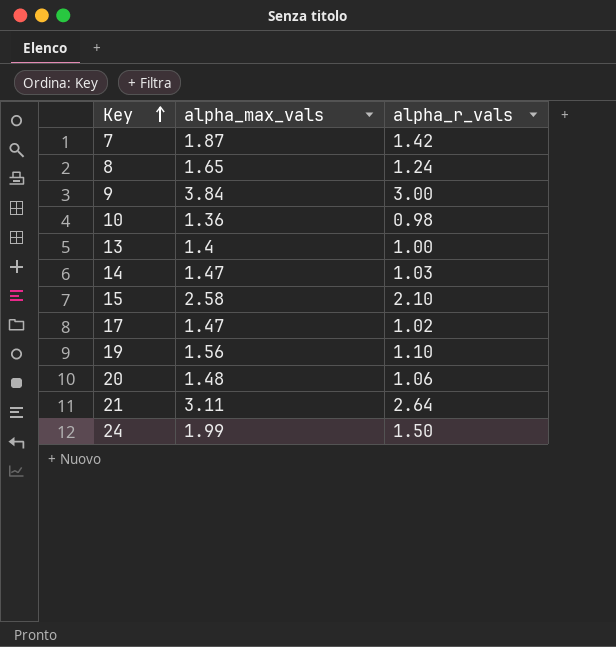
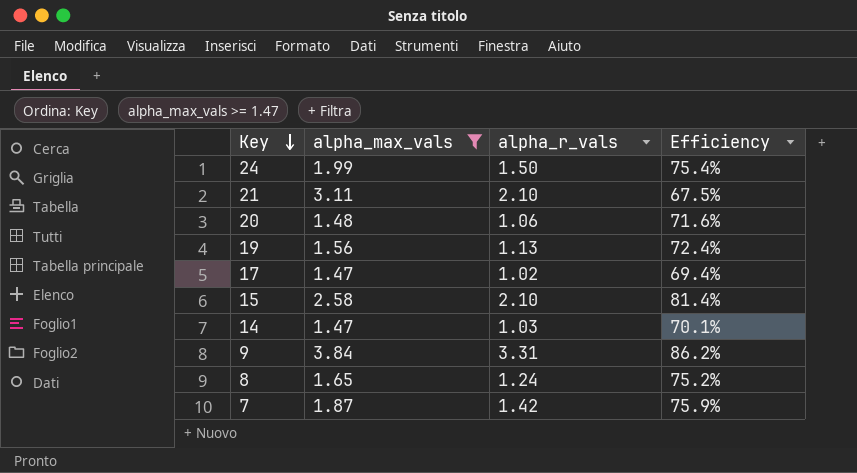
filter: none -> alpha_max_vals >= 1.47
row order: Key ascending -> Key descending
column Efficiency | formula: none -> [alpha_r_vals] / [alpha_max_vals]
21 | alpha_r_vals: 2.64 -> 2.10
19 | alpha_r_vals: 1.10 -> 1.13
9 | alpha_r_vals: 3.00 -> 3.31

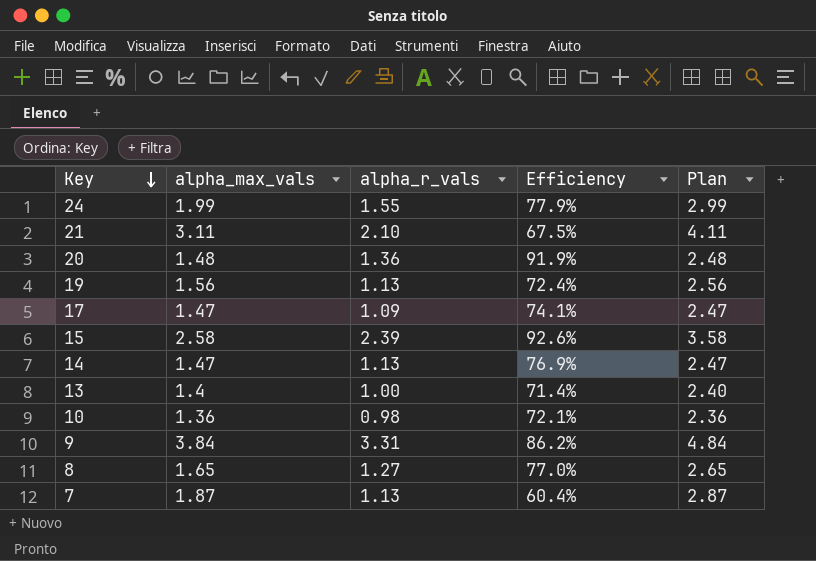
filter: alpha_max_vals >= 1.47 -> none
column Plan | formula: none -> [alpha_max_vals] + 1
24 | alpha_r_vals: 1.50 -> 1.55
24 | Efficiency: 75.4% -> 77.9%
20 | alpha_r_vals: 1.06 -> 1.36
20 | Efficiency: 71.6% -> 91.9%
17 | alpha_r_vals: 1.02 -> 1.09
17 | Efficiency: 69.4% -> 74.1%
15 | alpha_r_vals: 2.10 -> 2.39
15 | Efficiency: 81.4% -> 92.6%
14 | alpha_r_vals: 1.03 -> 1.13
14 | Efficiency: 70.1% -> 76.9%
8 | alpha_r_vals: 1.24 -> 1.27
8 | Efficiency: 75.2% -> 77.0%
7 | alpha_r_vals: 1.42 -> 1.13
7 | Efficiency: 75.9% -> 60.4%

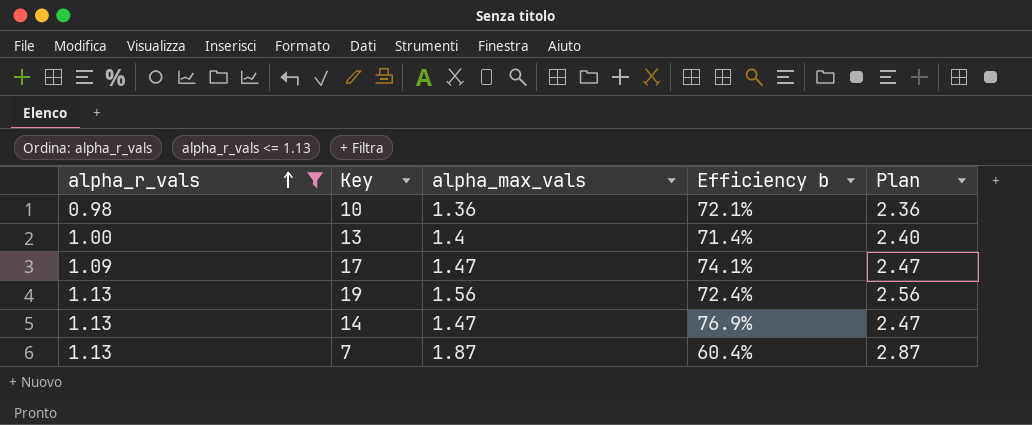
filter: none -> alpha_r_vals <= 1.13
row order: Key descending -> alpha_r_vals ascending
column alpha_r_vals | position: 3 -> 1
column name: Efficiency -> Efficiency b

